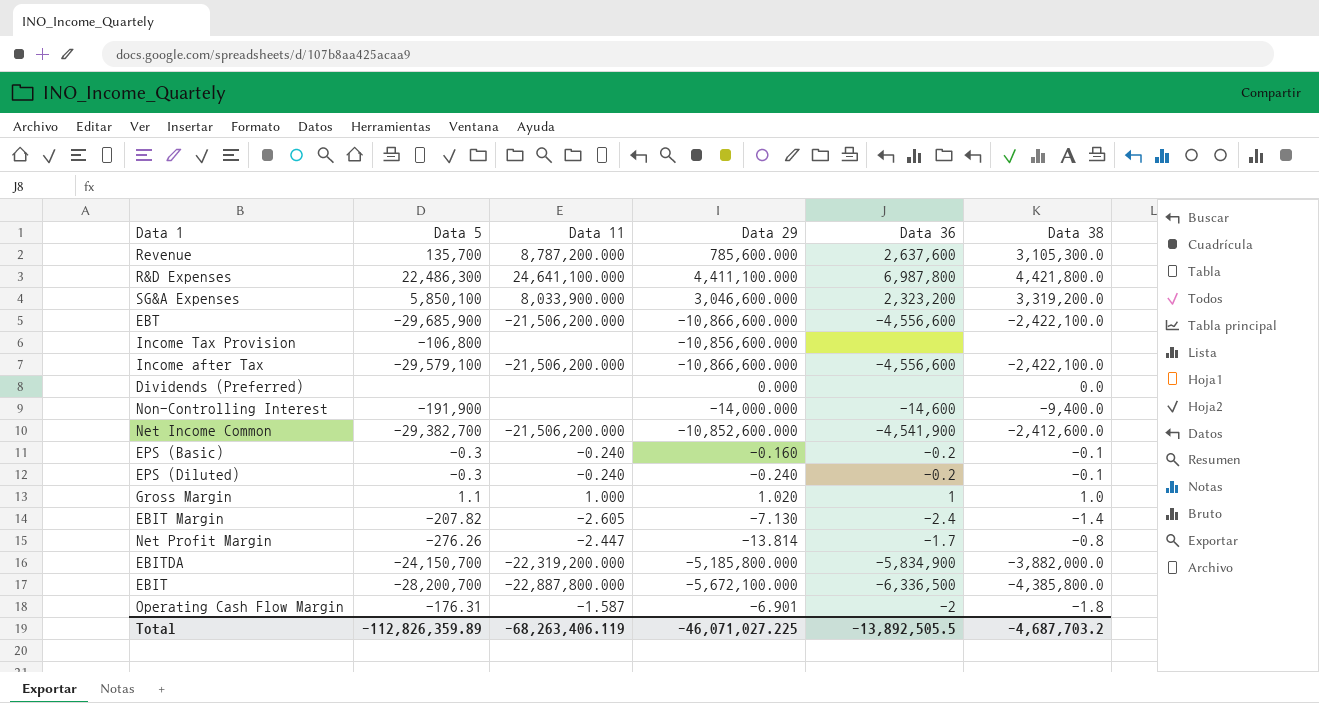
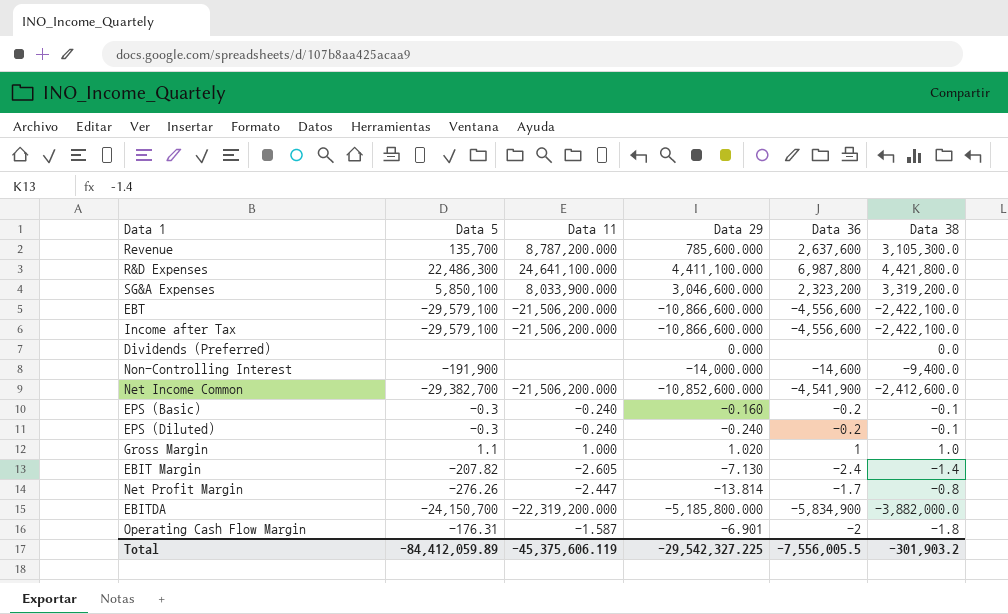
row Income Tax Provision: -106,800 | none | -10,856,600.000 | none | none -> none
row EBIT: -28,200,700 | -22,887,800.000 | -5,672,100.000 | -6,336,500 | -4,385,800.0 -> none
EBT | Data 5: -29,685,900 -> -29,579,100
Total | Data 5: -112,826,359.89 -> -84,412,059.89
Total | Data 11: -68,263,406.119 -> -45,375,606.119
Total | Data 29: -46,071,027.225 -> -29,542,327.225
Total | Data 36: -13,892,505.5 -> -7,556,005.5
Total | Data 38: -4,687,703.2 -> -301,903.2

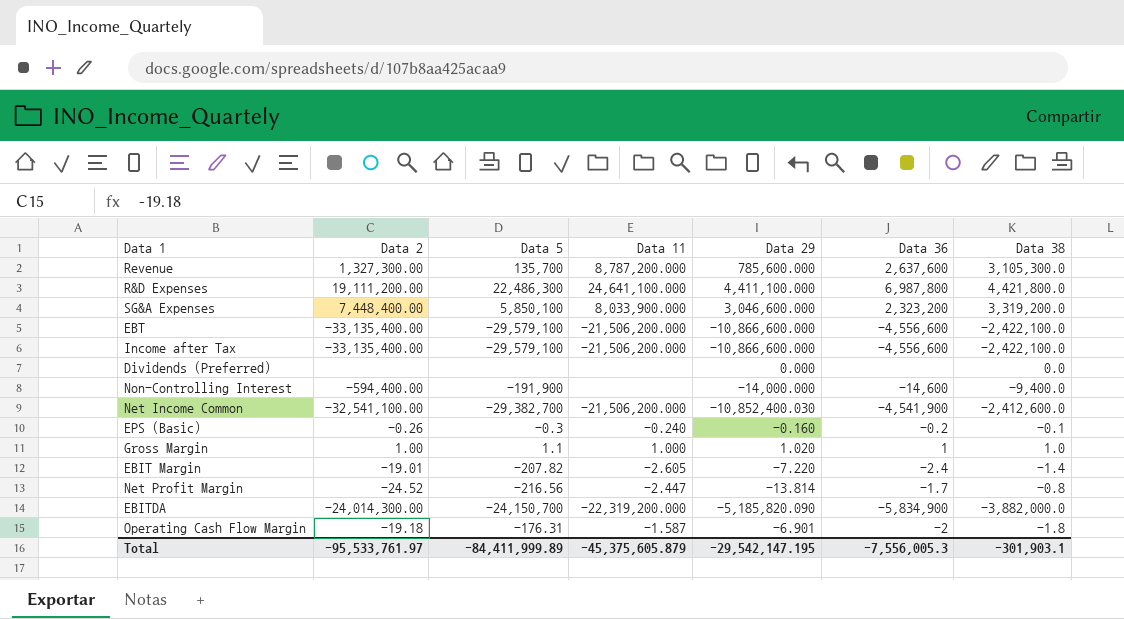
column Data 2 | position: none -> 2
row EPS (Diluted): -0.3 | -0.240 | -0.240 | -0.2 | -0.1 -> none
Net Income Common | Data 29: -10,852,600.000 -> -10,852,400.030
EBIT Margin | Data 29: -7.130 -> -7.220
Net Profit Margin | Data 5: -276.26 -> -216.56
EBITDA | Data 29: -5,185,800.000 -> -5,185,820.090
Total | Data 5: -84,412,059.89 -> -84,411,999.89
Total | Data 11: -45,375,606.119 -> -45,375,605.879
Total | Data 29: -29,542,327.225 -> -29,542,147.195
Total | Data 36: -7,556,005.5 -> -7,556,005.3
Total | Data 38: -301,903.2 -> -301,903.1

